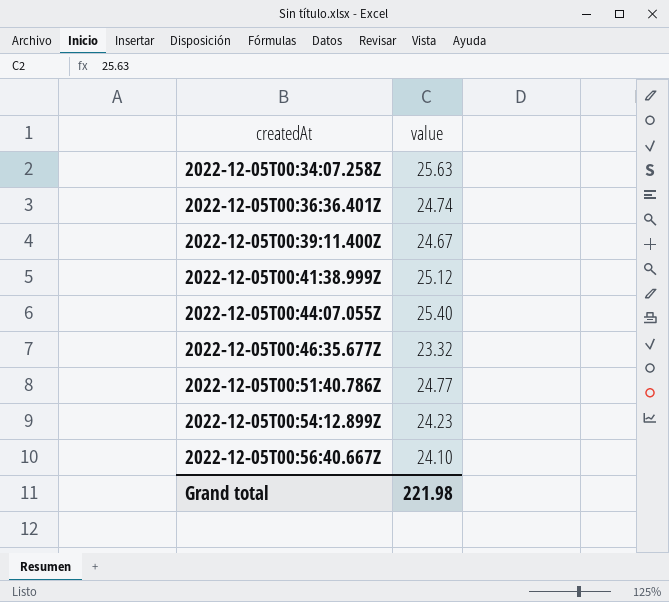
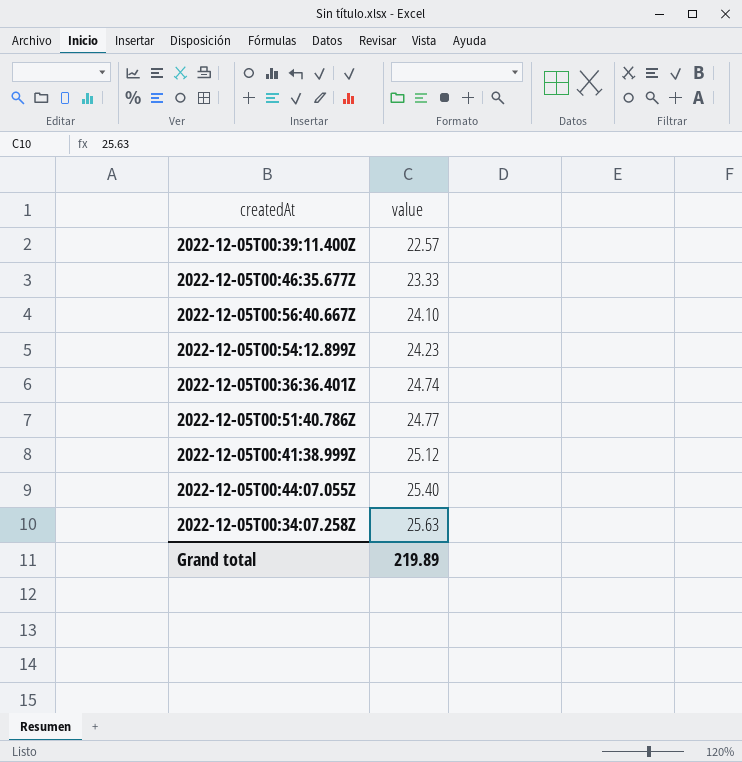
row order: createdAt ascending -> value ascending
2022-12-05T00:39:11.400Z | value: 24.67 -> 22.57
2022-12-05T00:46:35.677Z | value: 23.32 -> 23.33
Grand total | value: 221.98 -> 219.89

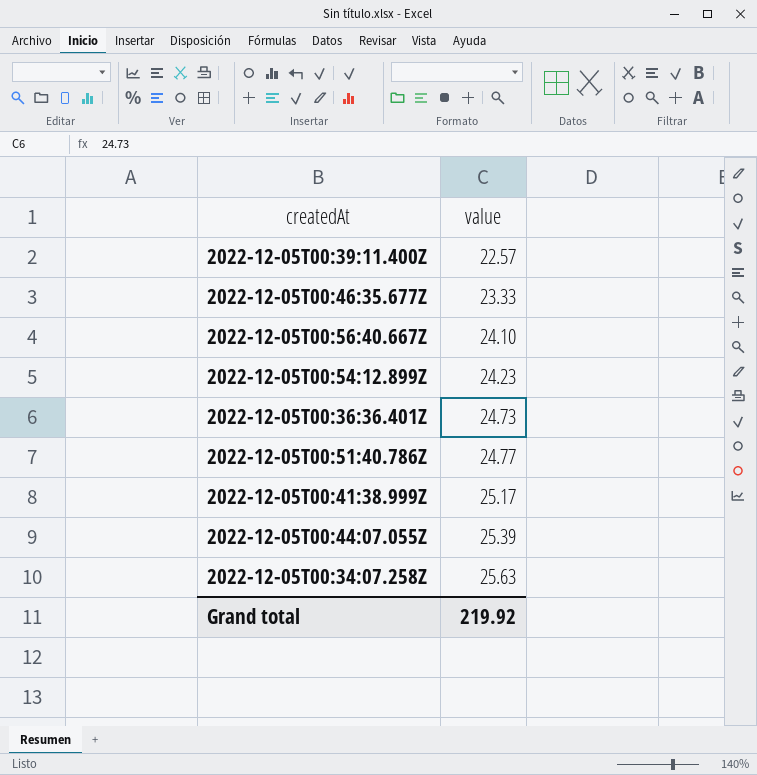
2022-12-05T00:36:36.401Z | value: 24.74 -> 24.73
2022-12-05T00:41:38.999Z | value: 25.12 -> 25.17
2022-12-05T00:44:07.055Z | value: 25.40 -> 25.39
Grand total | value: 219.89 -> 219.92

